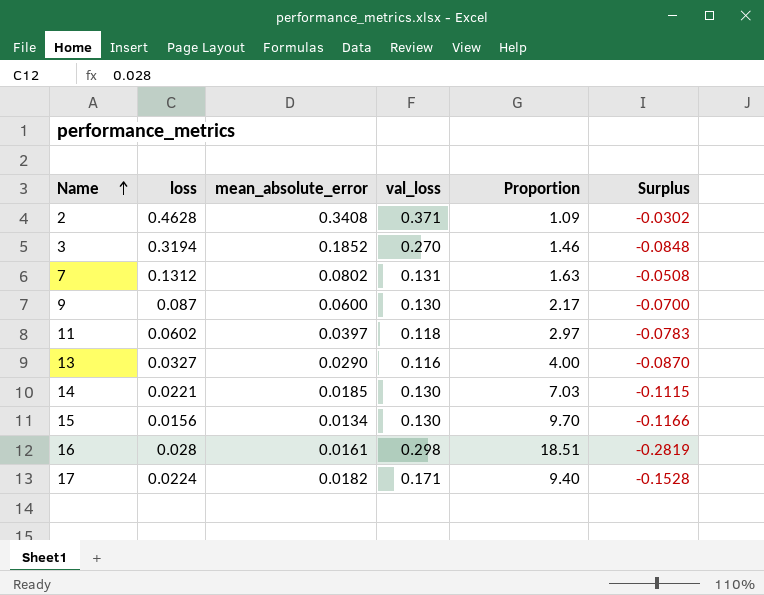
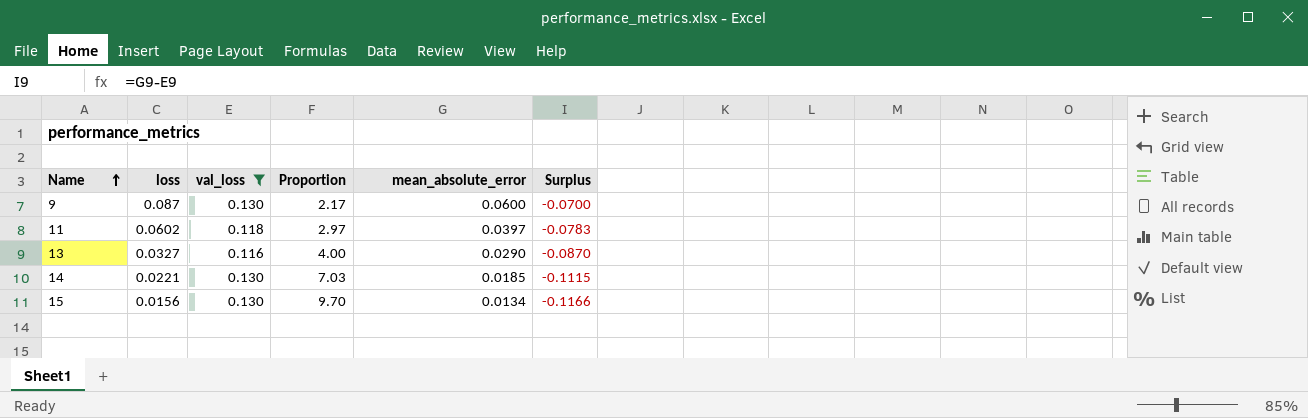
filter: none -> val_loss <= 0.130
column mean_absolute_error | position: 3 -> 5

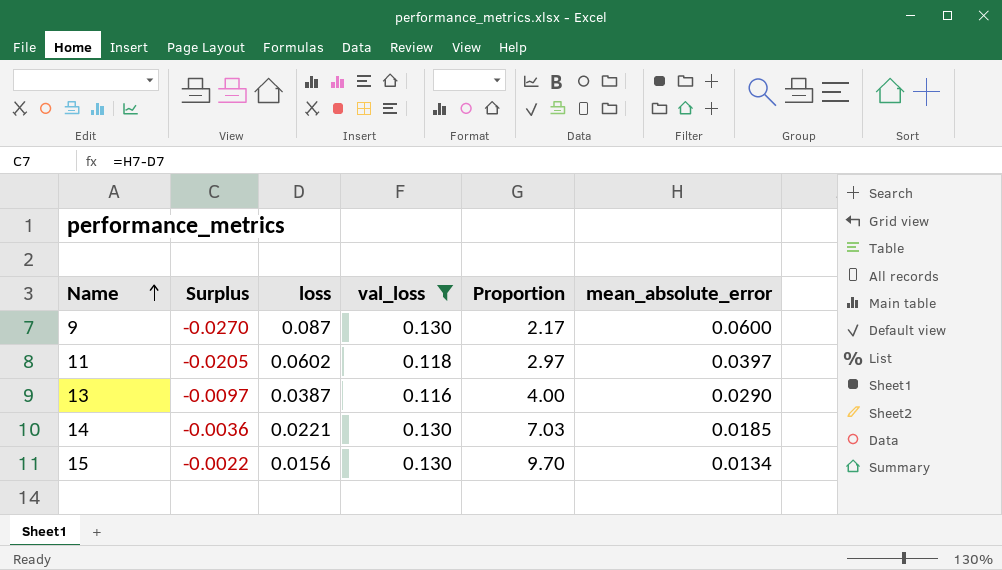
column Surplus | formula: [mean_absolute_error] - [val_loss] -> [mean_absolute_error] - [loss]
column Surplus | position: 6 -> 2
13 | loss: 0.0327 -> 0.0387

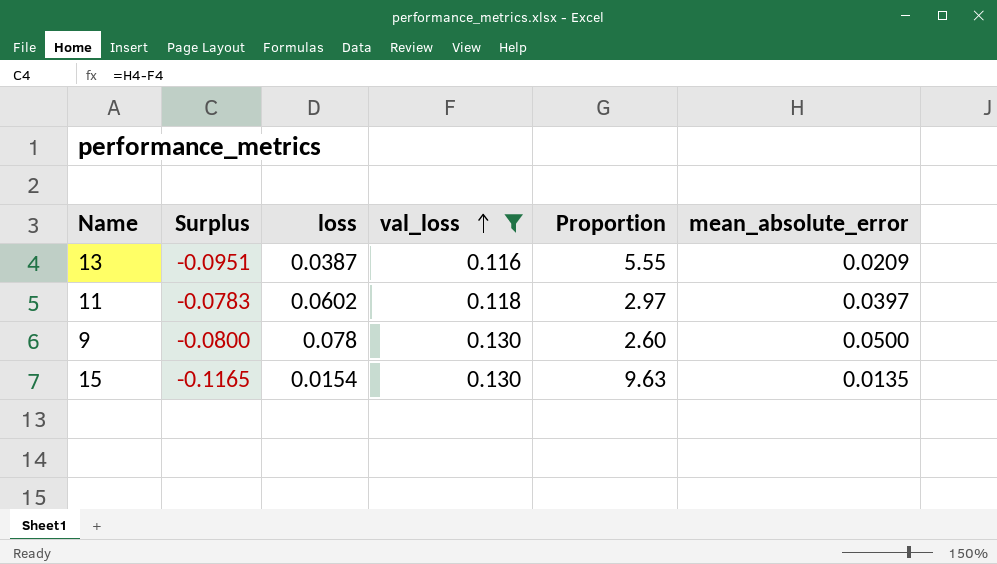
row order: Name ascending -> val_loss ascending
column Surplus | formula: [mean_absolute_error] - [loss] -> [mean_absolute_error] - [val_loss]
row 14: -0.0036 | 0.0221 | 0.130 | 7.03 | 0.0185 -> none
13 | Proportion: 4.00 -> 5.55
13 | mean_absolute_error: 0.0290 -> 0.0209
9 | loss: 0.087 -> 0.078
9 | Proportion: 2.17 -> 2.60
9 | mean_absolute_error: 0.0600 -> 0.0500
15 | loss: 0.0156 -> 0.0154
15 | Proportion: 9.70 -> 9.63
15 | mean_absolute_error: 0.0134 -> 0.0135

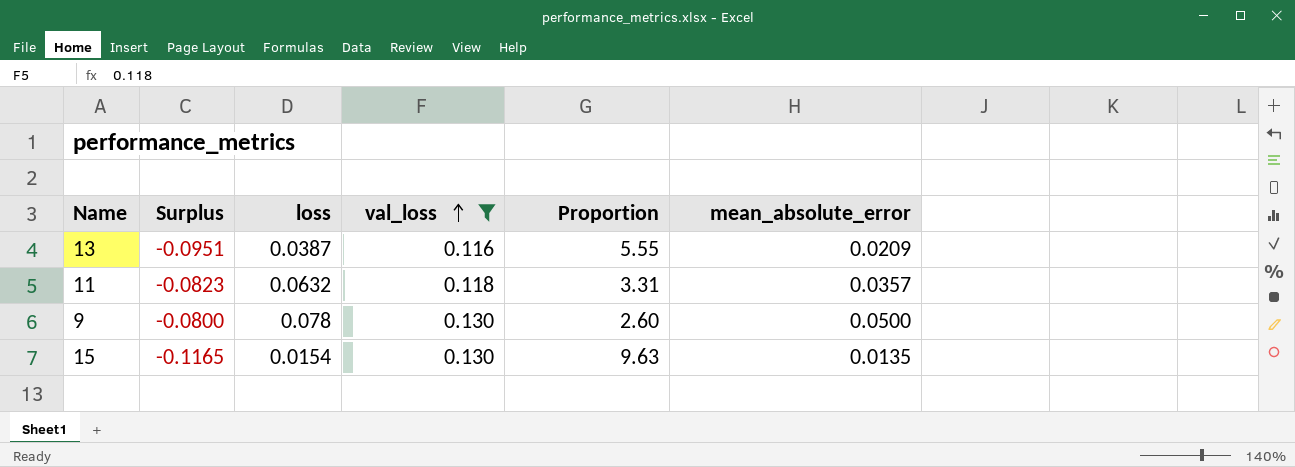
11 | Surplus: -0.0783 -> -0.0823
11 | loss: 0.0602 -> 0.0632
11 | Proportion: 2.97 -> 3.31
11 | mean_absolute_error: 0.0397 -> 0.0357

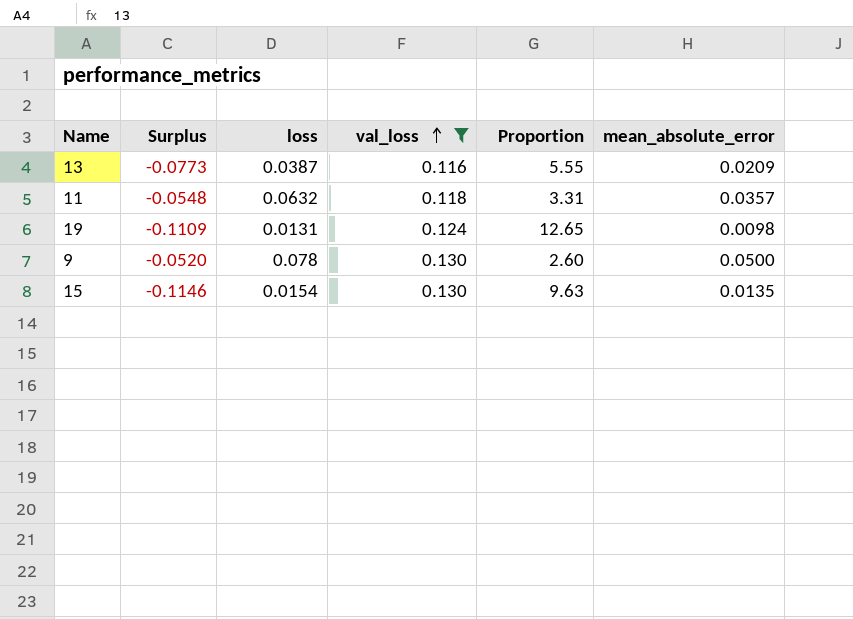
column Surplus | formula: [mean_absolute_error] - [val_loss] -> [loss] - [val_loss]
row 19: none -> -0.1109 | 0.0131 | 0.124 | 12.65 | 0.0098

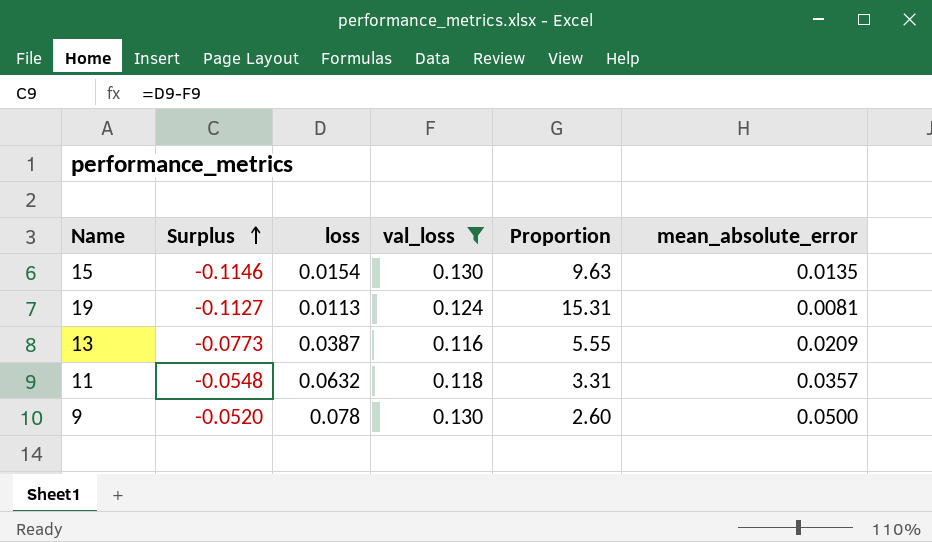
row order: val_loss ascending -> Surplus ascending
19 | Surplus: -0.1109 -> -0.1127
19 | loss: 0.0131 -> 0.0113
19 | Proportion: 12.65 -> 15.31
19 | mean_absolute_error: 0.0098 -> 0.0081

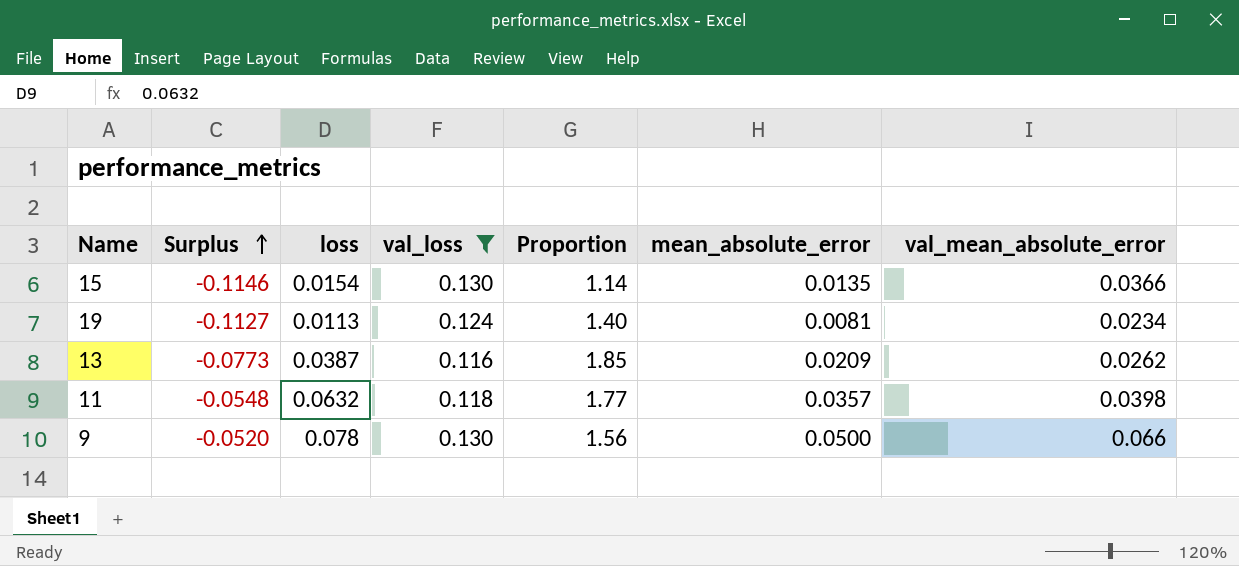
column Proportion | formula: [val_loss] / [mean_absolute_error] -> [loss] / [mean_absolute_error]
column val_mean_absolute_error | position: none -> 7

